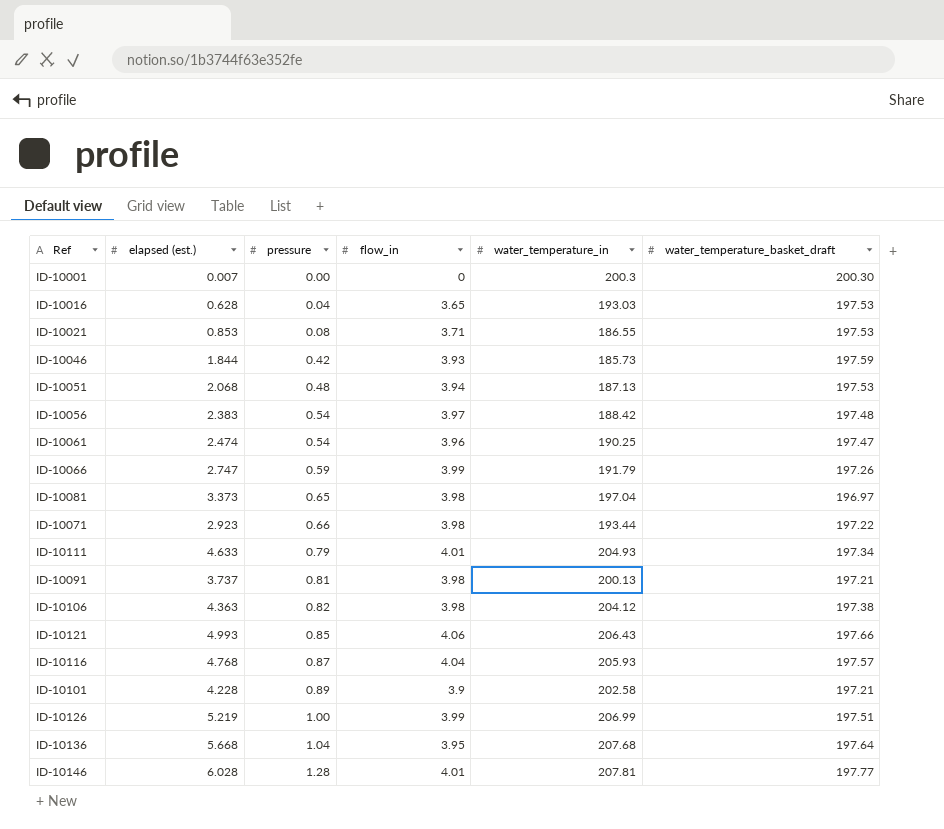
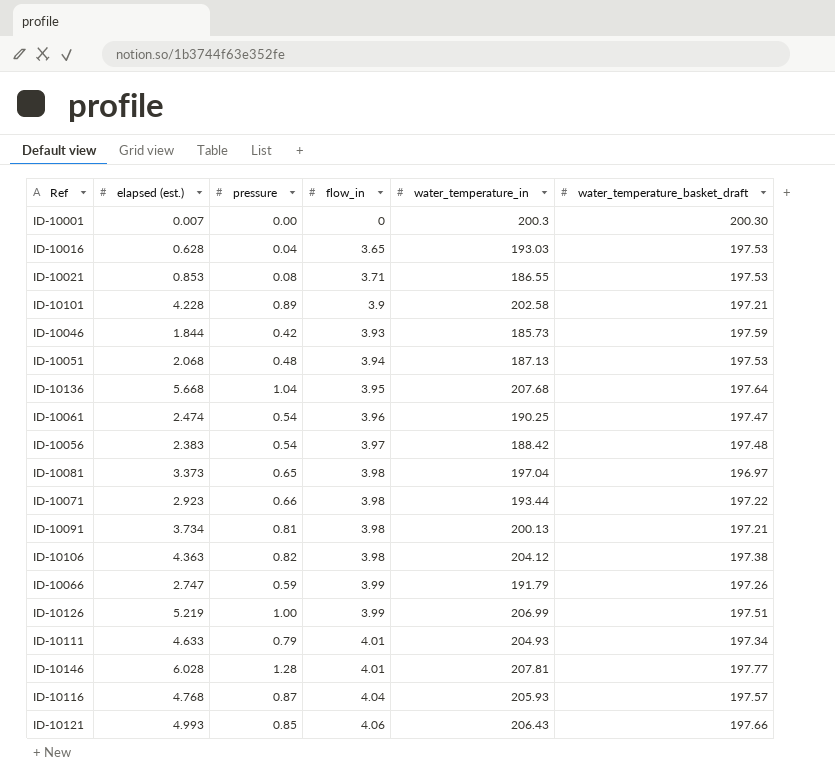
row order: pressure ascending -> flow_in ascending
ID-10091 | elapsed (est.): 3.737 -> 3.734

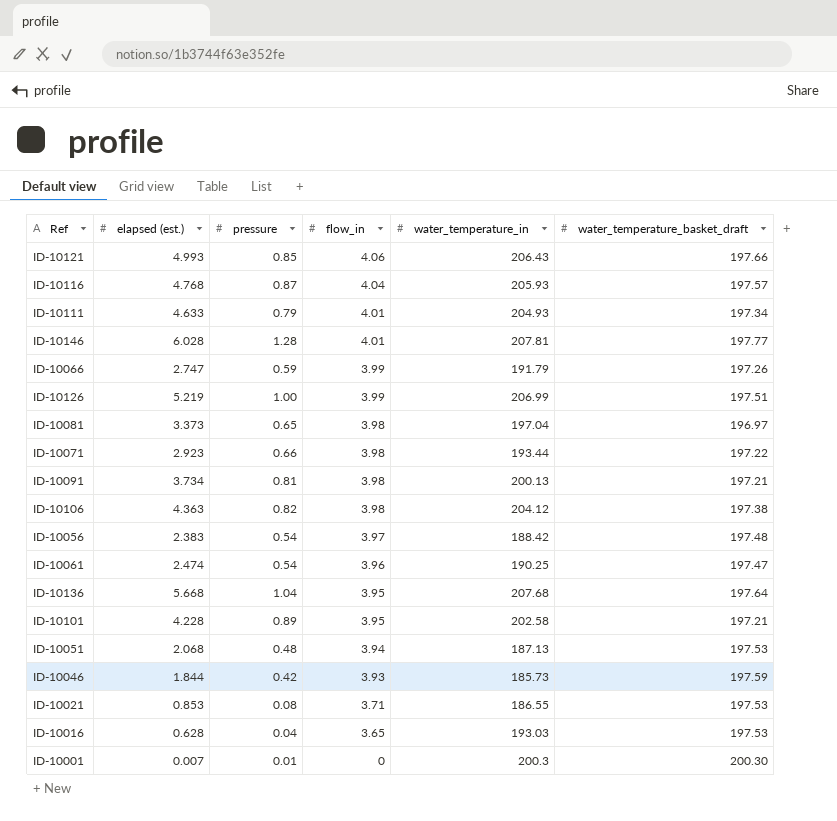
row order: flow_in ascending -> flow_in descending
ID-10101 | flow_in: 3.9 -> 3.95
ID-10001 | pressure: 0.00 -> 0.01

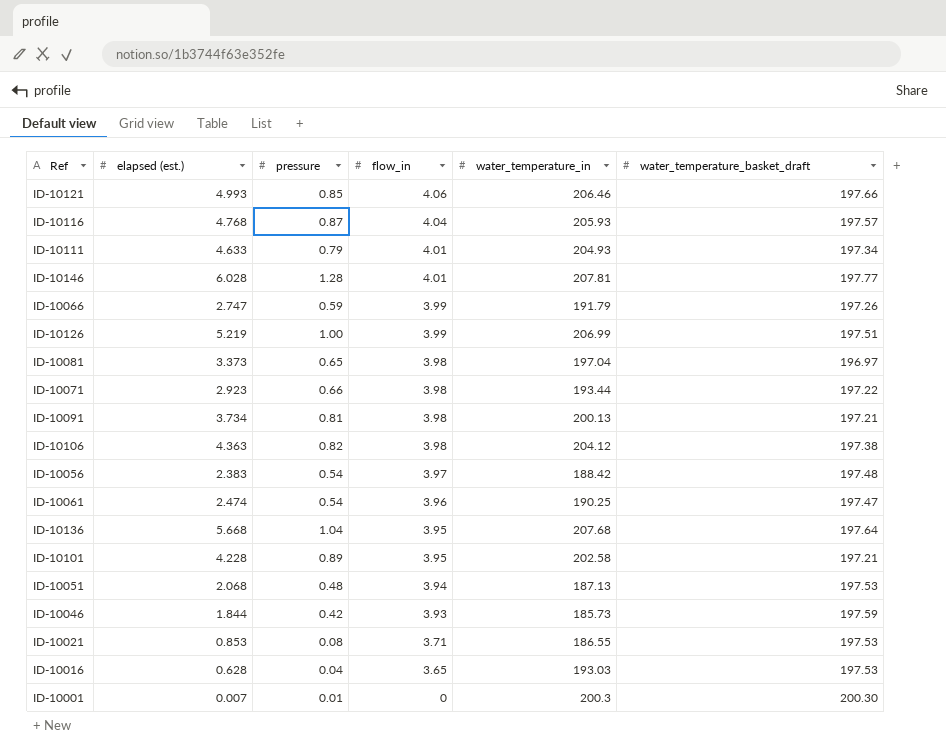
ID-10121 | water_temperature_in: 206.43 -> 206.46

